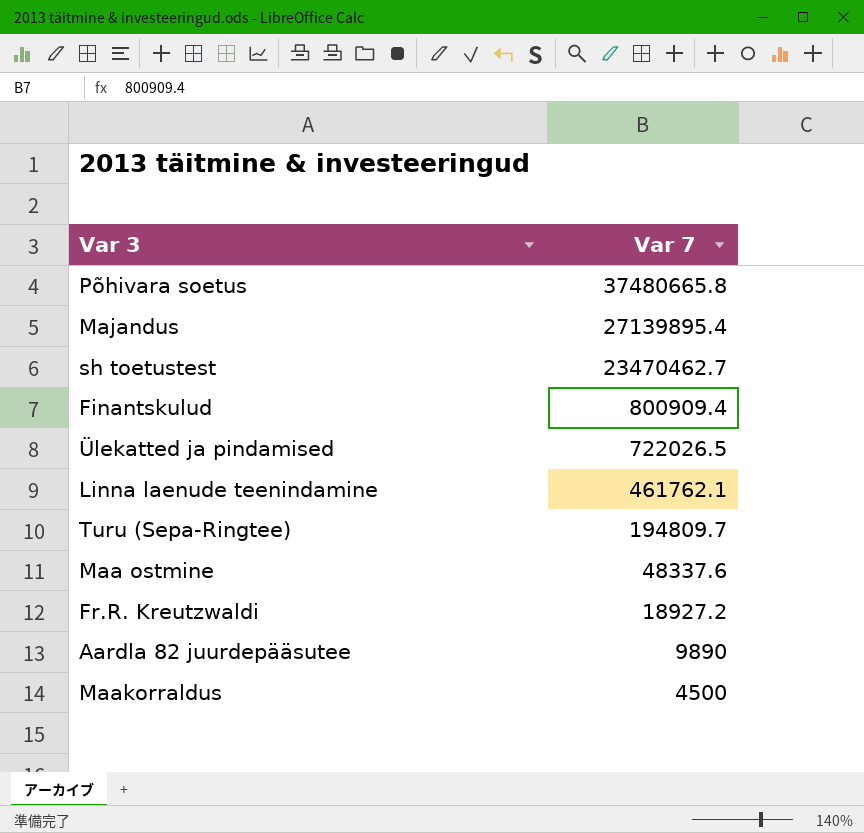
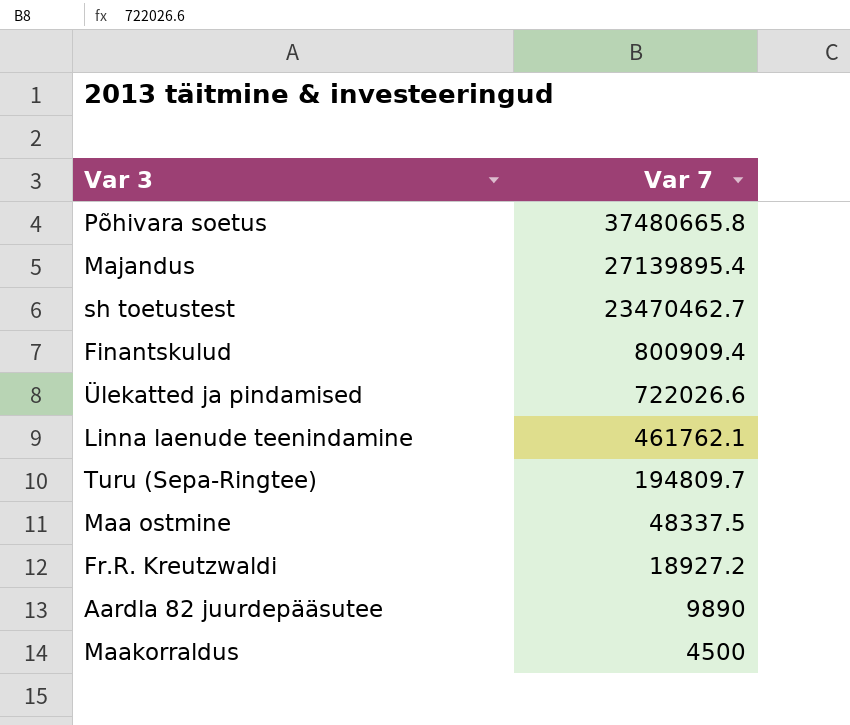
Ülekatted ja pindamised | Var 7: 722026.5 -> 722026.6
Maa ostmine | Var 7: 48337.6 -> 48337.5

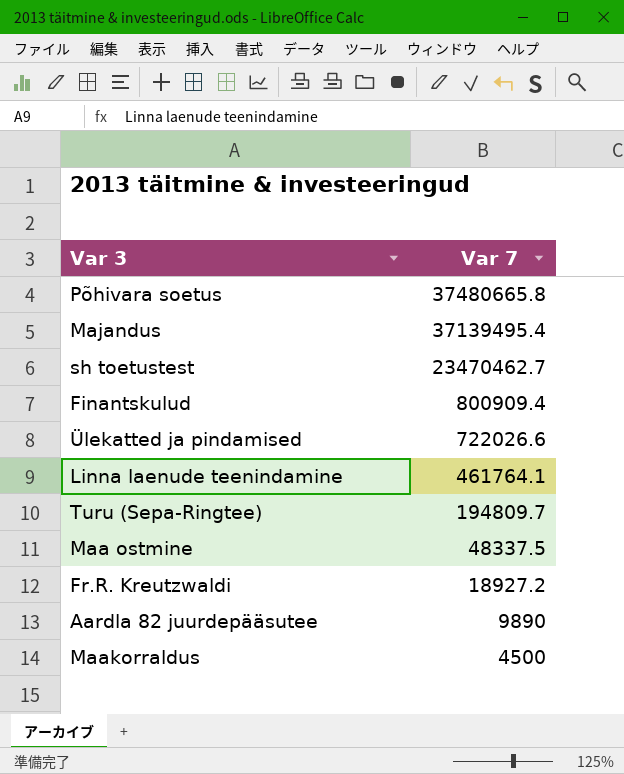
Majandus | Var 7: 27139895.4 -> 37139495.4
Linna laenude teenindamine | Var 7: 461762.1 -> 461764.1

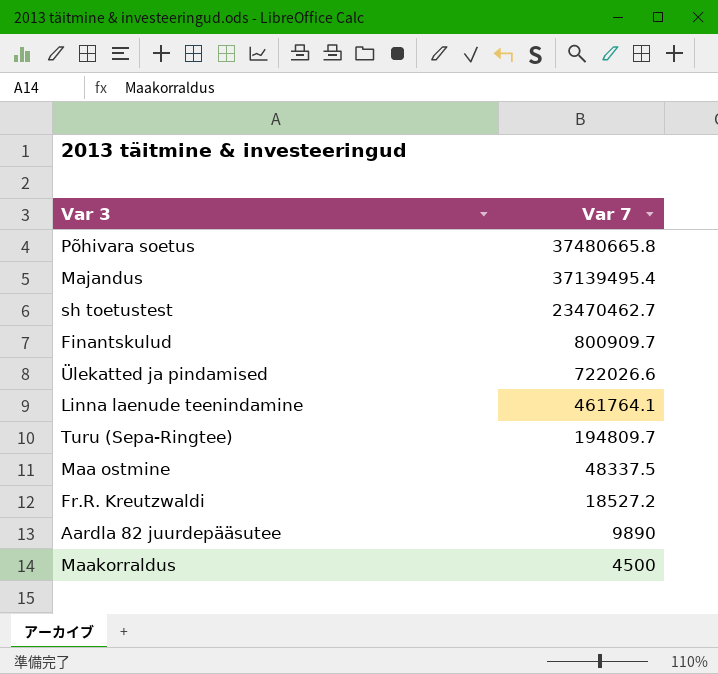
Finantskulud | Var 7: 800909.4 -> 800909.7
Fr.R. Kreutzwaldi | Var 7: 18927.2 -> 18527.2

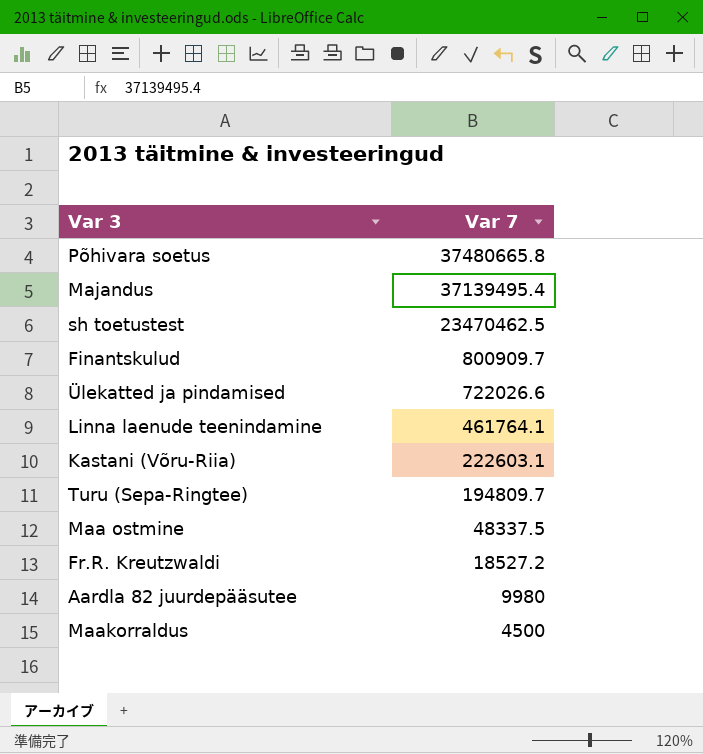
sh toetustest | Var 7: 23470462.7 -> 23470462.5
row Kastani (Võru-Riia): none -> 222603.1
Aardla 82 juurdepääsutee | Var 7: 9890 -> 9980

